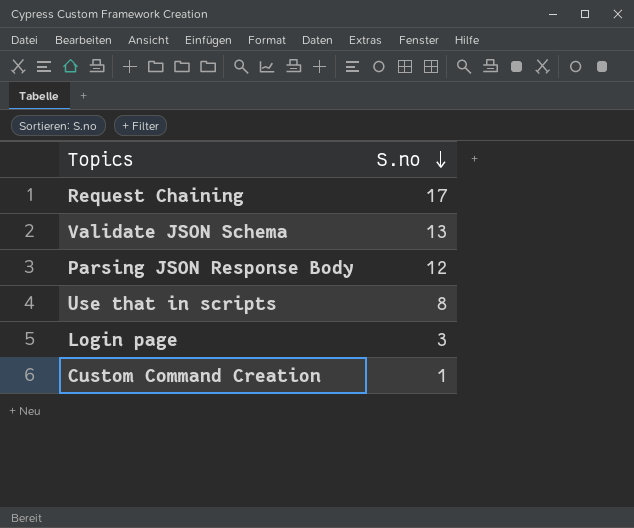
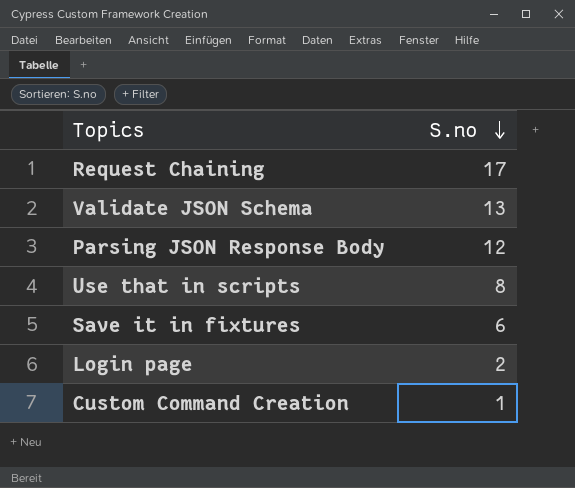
row Save it in fixtures: none -> 6
Login page | S.no: 3 -> 2

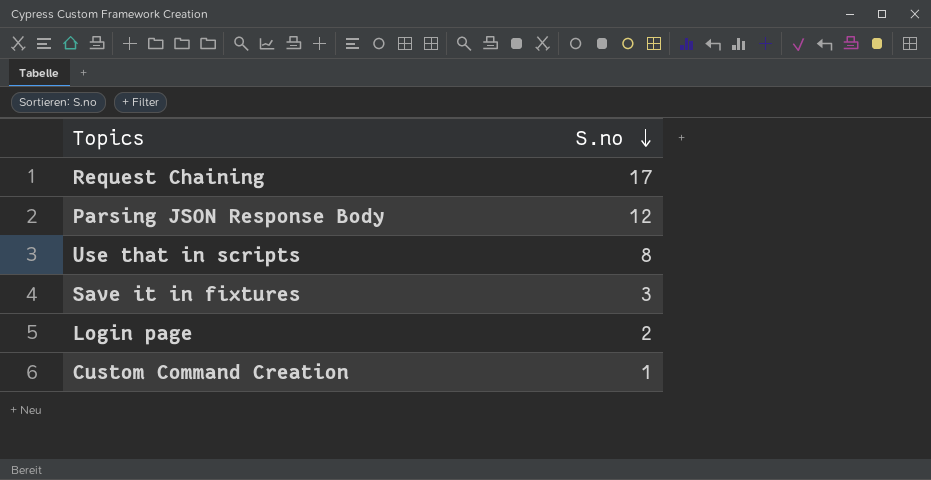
row Validate JSON Schema: 13 -> none
Save it in fixtures | S.no: 6 -> 3

